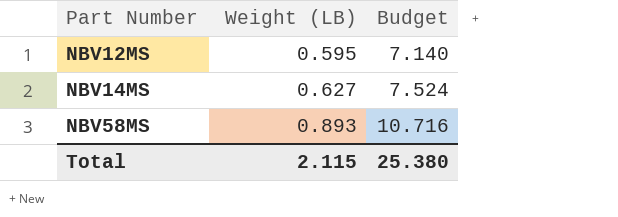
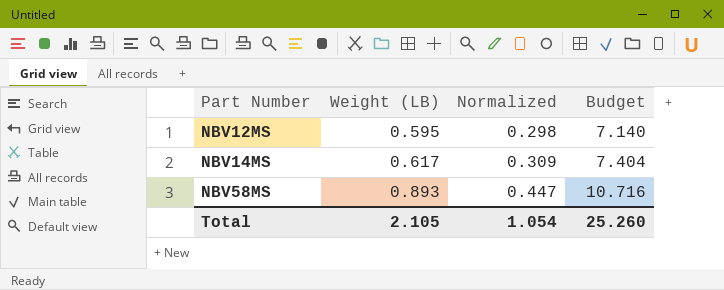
column Normalized | formula: none -> [Weight (LB)] * 0.5
NBV14MS | Weight (LB): 0.627 -> 0.617
NBV14MS | Budget: 7.524 -> 7.404
Total | Weight (LB): 2.115 -> 2.105
Total | Budget: 25.380 -> 25.260

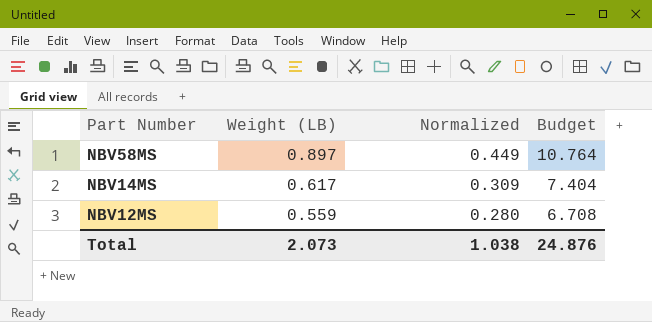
row order: Part Number ascending -> Part Number descending
NBV58MS | Weight (LB): 0.893 -> 0.897
NBV58MS | Normalized: 0.447 -> 0.449
NBV58MS | Budget: 10.716 -> 10.764
NBV12MS | Weight (LB): 0.595 -> 0.559
NBV12MS | Normalized: 0.298 -> 0.280
NBV12MS | Budget: 7.140 -> 6.708
Total | Weight (LB): 2.105 -> 2.073
Total | Normalized: 1.054 -> 1.038
Total | Budget: 25.260 -> 24.876

